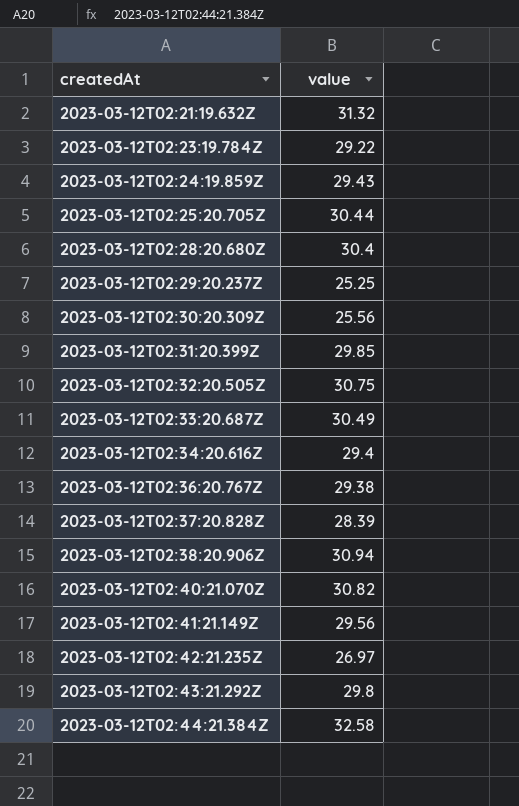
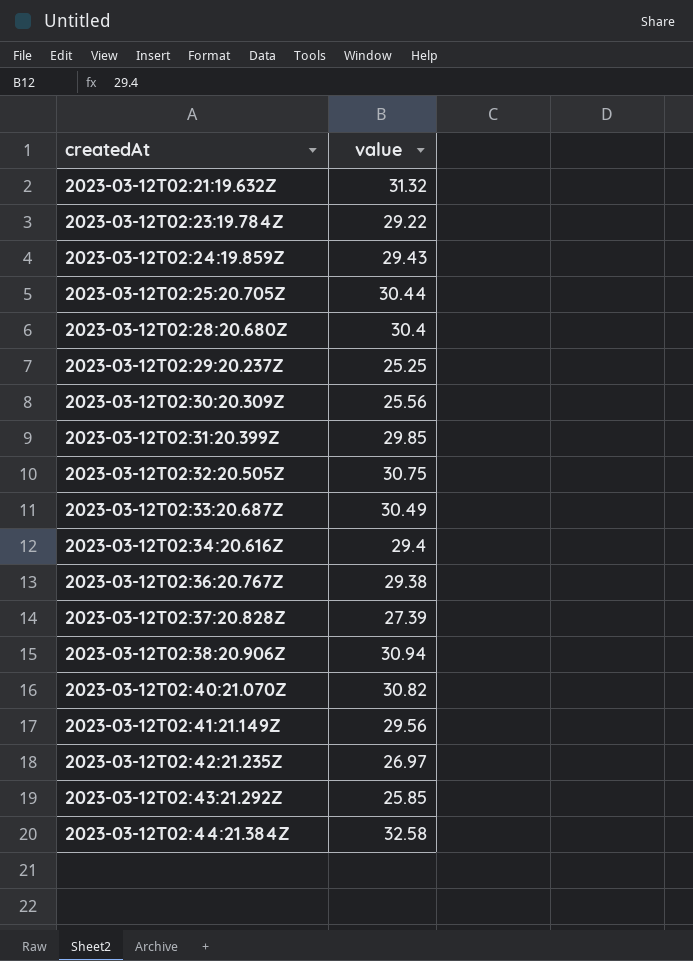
2023-03-12T02:37:20.828Z | value: 28.39 -> 27.39
2023-03-12T02:43:21.292Z | value: 29.8 -> 25.85

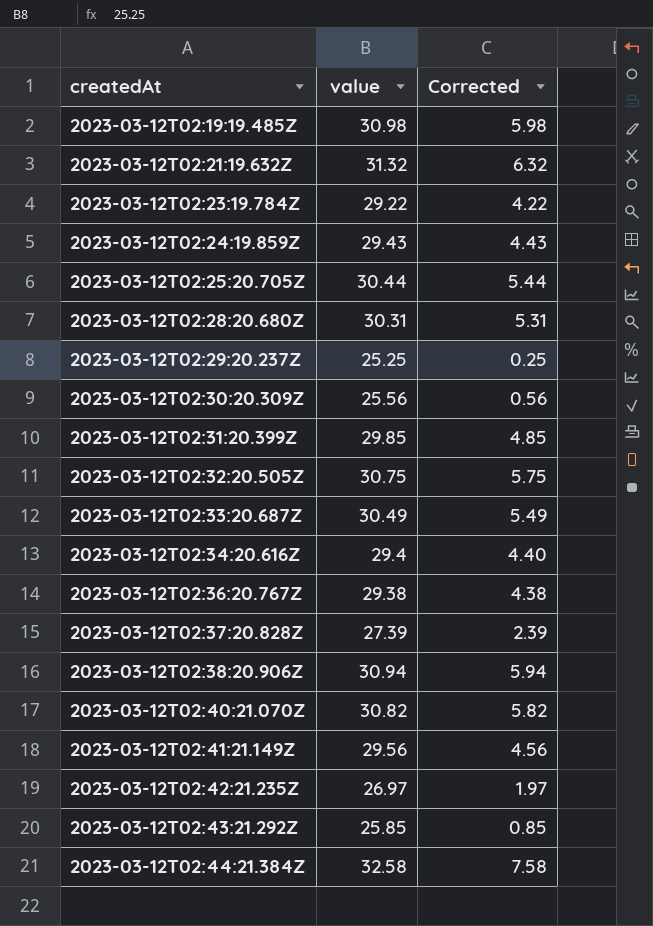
column Corrected | formula: none -> [value] - 25
row 2023-03-12T02:19:19.485Z: none -> 30.98 | 5.98
2023-03-12T02:28:20.680Z | value: 30.4 -> 30.31

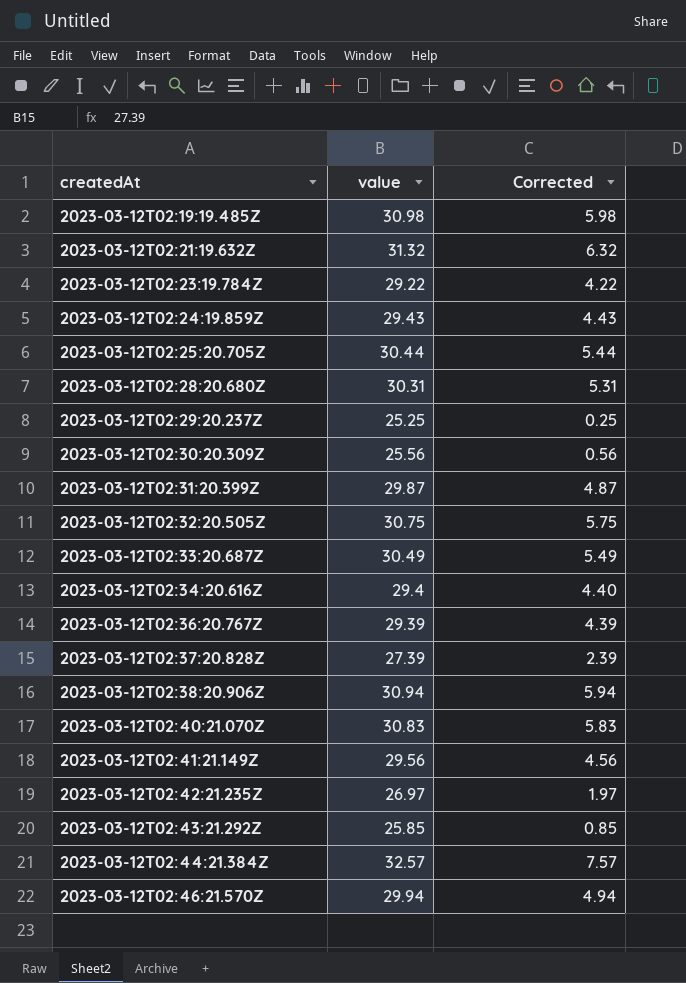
2023-03-12T02:31:20.399Z | value: 29.85 -> 29.87
2023-03-12T02:31:20.399Z | Corrected: 4.85 -> 4.87
2023-03-12T02:36:20.767Z | value: 29.38 -> 29.39
2023-03-12T02:36:20.767Z | Corrected: 4.38 -> 4.39
2023-03-12T02:40:21.070Z | value: 30.82 -> 30.83
2023-03-12T02:40:21.070Z | Corrected: 5.82 -> 5.83
2023-03-12T02:44:21.384Z | value: 32.58 -> 32.57
2023-03-12T02:44:21.384Z | Corrected: 7.58 -> 7.57
row 2023-03-12T02:46:21.570Z: none -> 29.94 | 4.94

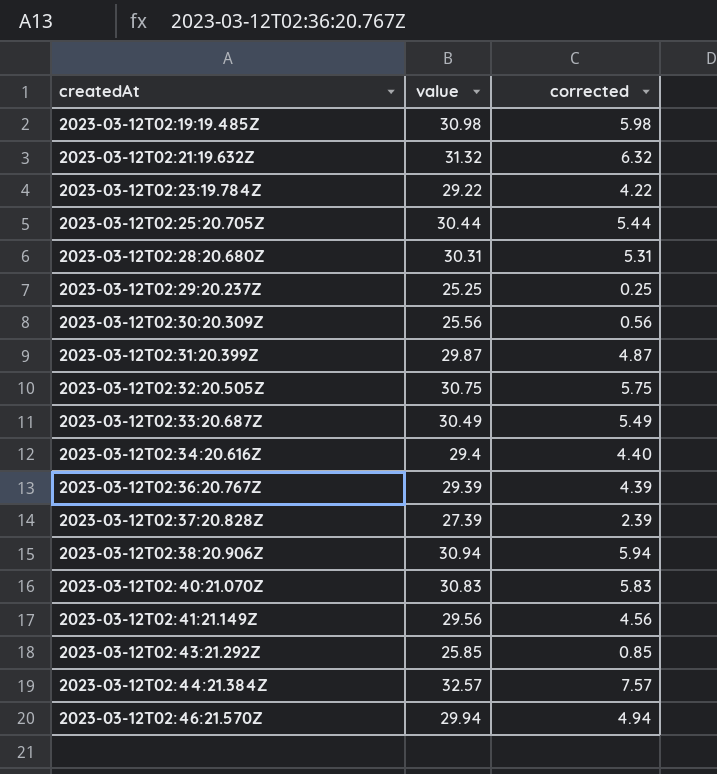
column name: Corrected -> corrected
row 2023-03-12T02:24:19.859Z: 29.43 | 4.43 -> none
row 2023-03-12T02:42:21.235Z: 26.97 | 1.97 -> none

